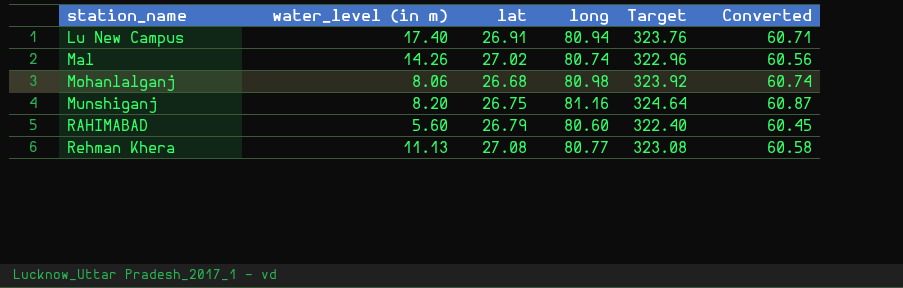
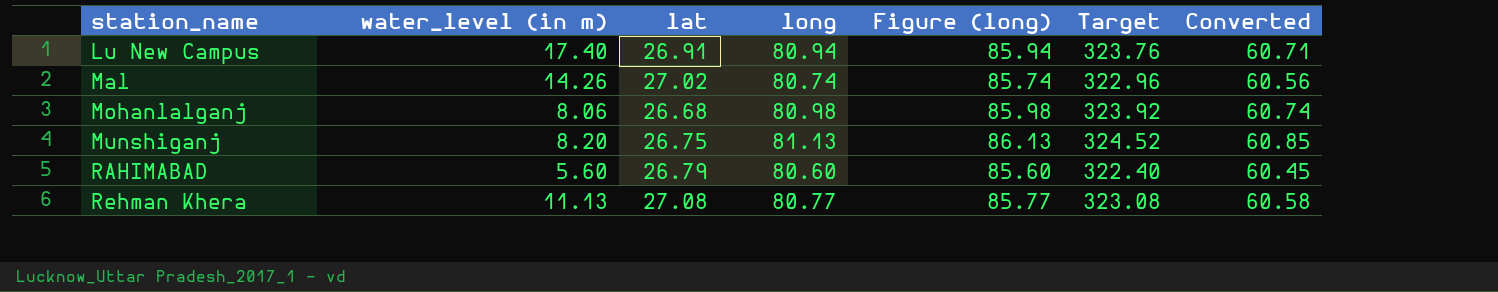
column Figure (long) | formula: none -> [long] + 5
Munshiganj | long: 81.16 -> 81.13
Munshiganj | Target: 324.64 -> 324.52
Munshiganj | Converted: 60.87 -> 60.85

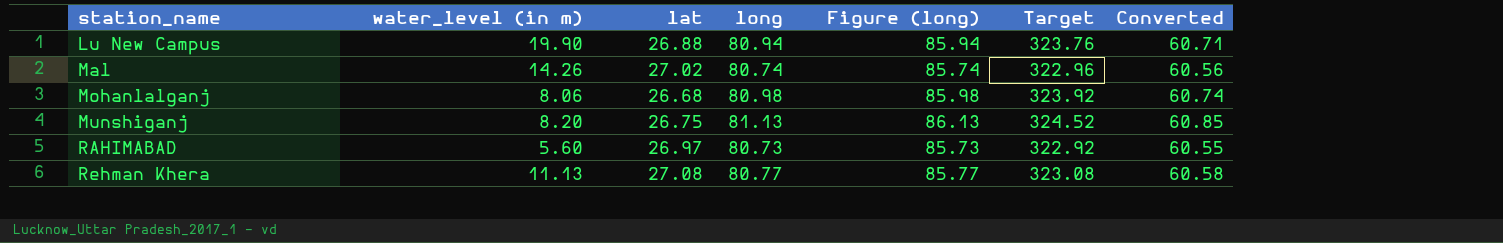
Lu New Campus | water_level (in m): 17.40 -> 19.90
Lu New Campus | lat: 26.91 -> 26.88
RAHIMABAD | lat: 26.79 -> 26.97
RAHIMABAD | long: 80.60 -> 80.73
RAHIMABAD | Figure (long): 85.60 -> 85.73
RAHIMABAD | Target: 322.40 -> 322.92
RAHIMABAD | Converted: 60.45 -> 60.55

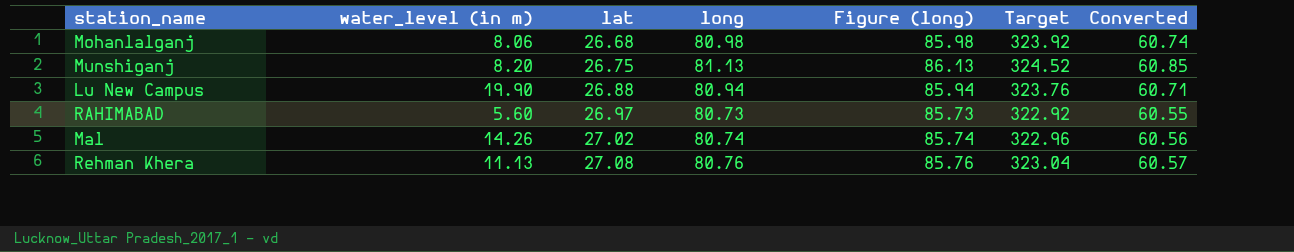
row order: station_name ascending -> lat ascending
Rehman Khera | long: 80.77 -> 80.76
Rehman Khera | Figure (long): 85.77 -> 85.76
Rehman Khera | Target: 323.08 -> 323.04
Rehman Khera | Converted: 60.58 -> 60.57

